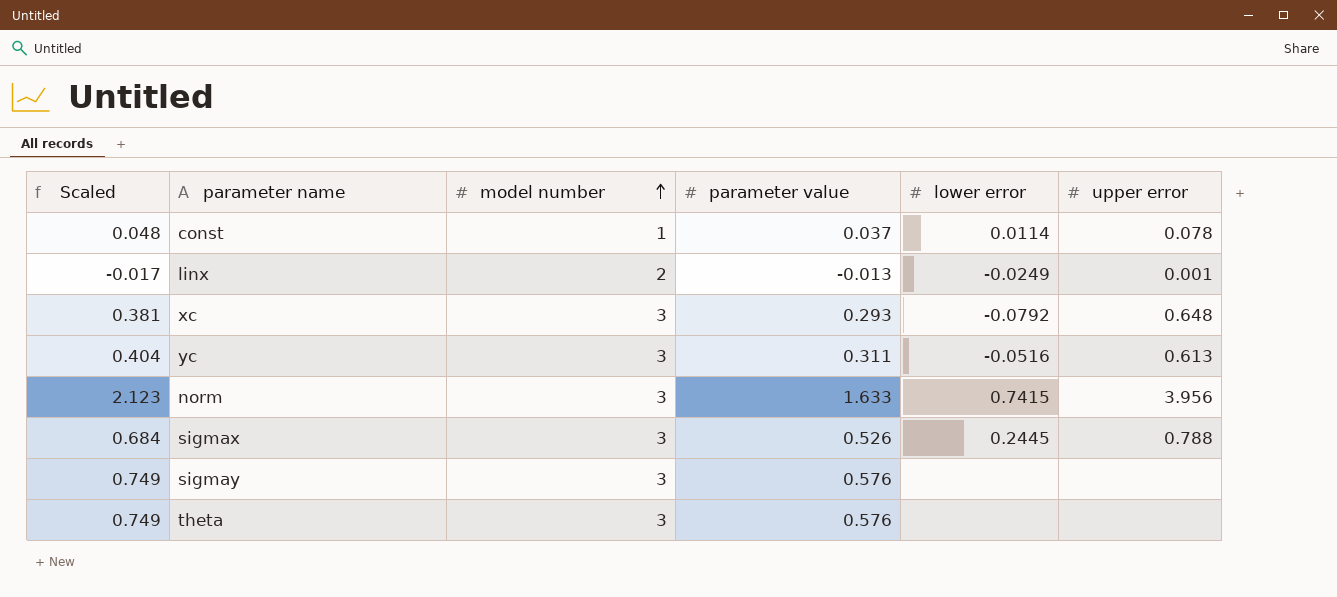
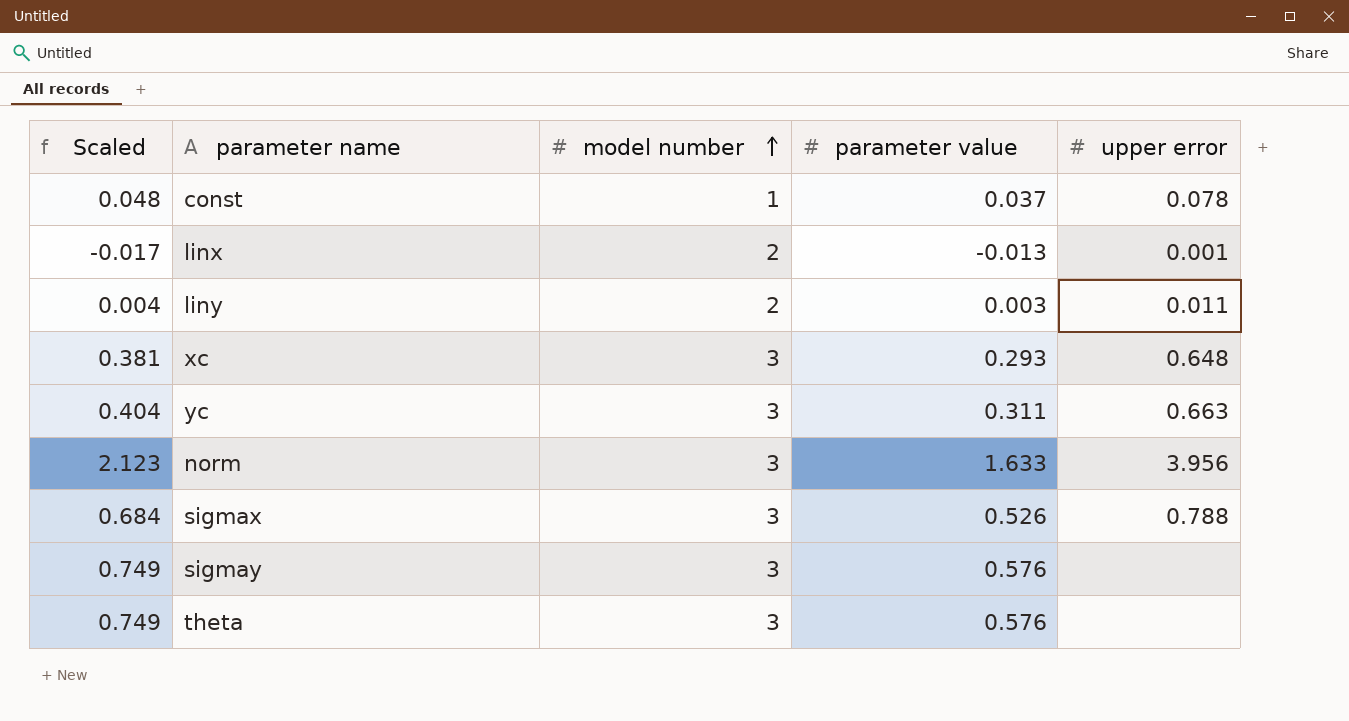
column lower error | position: 5 -> none
row liny: none -> 0.004 | 2 | 0.003 | 0.011
yc | upper error: 0.613 -> 0.663

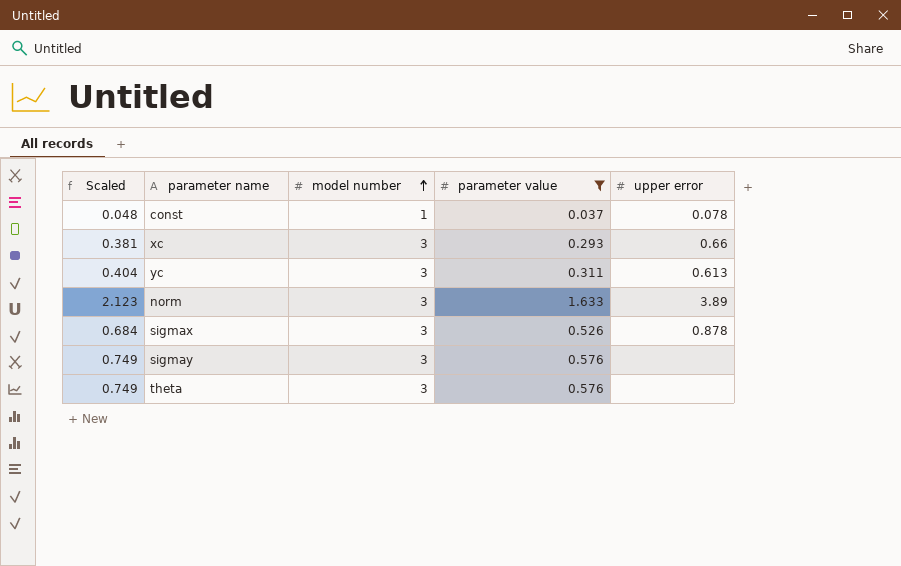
filter: none -> parameter value >= 0.037
xc | upper error: 0.648 -> 0.66
yc | upper error: 0.663 -> 0.613
norm | upper error: 3.956 -> 3.89
sigmax | upper error: 0.788 -> 0.878

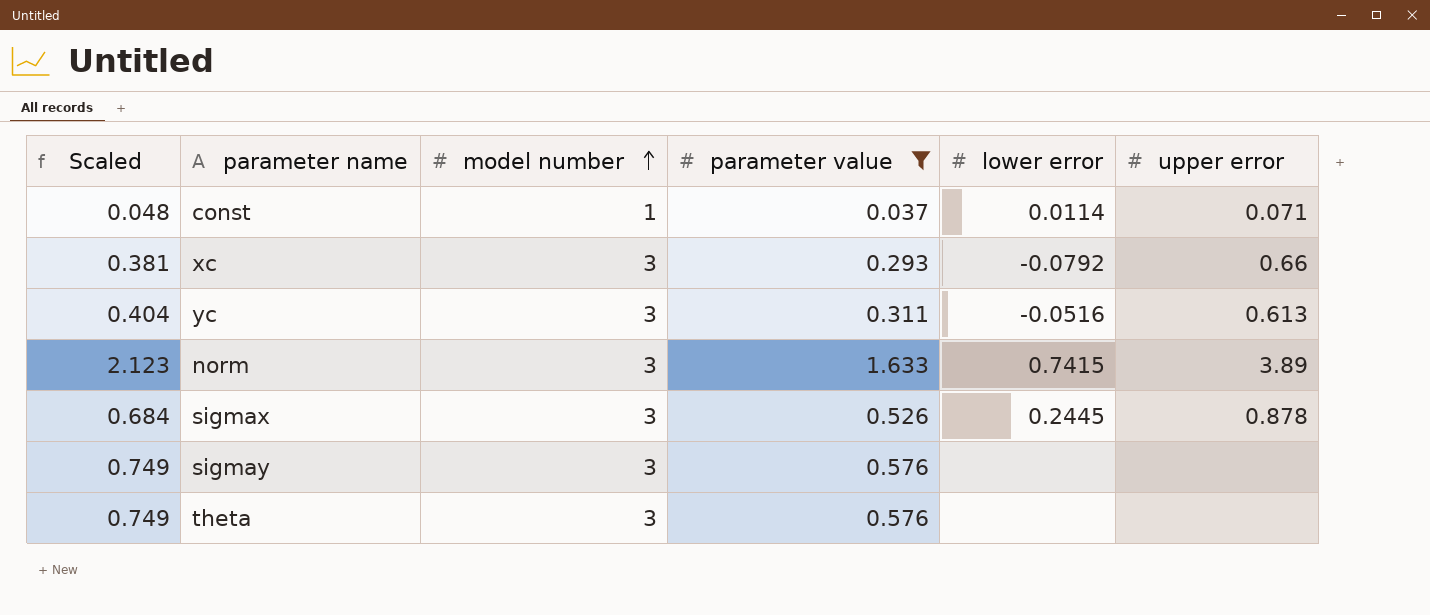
column lower error | position: none -> 5
const | upper error: 0.078 -> 0.071

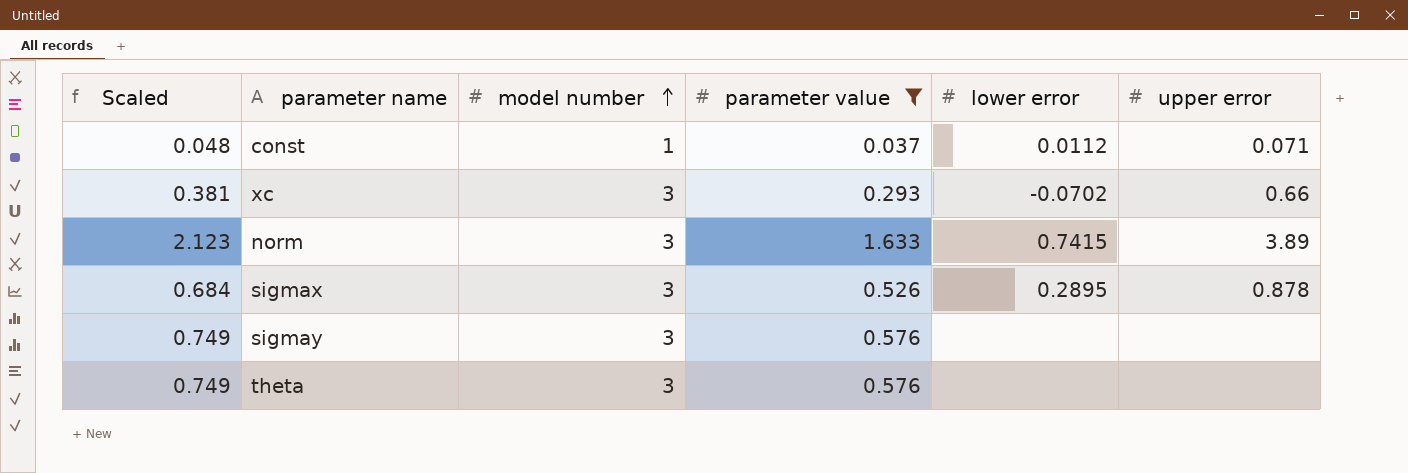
row yc: 0.404 | 3 | 0.311 | -0.0516 | 0.613 -> none
const | lower error: 0.0114 -> 0.0112
xc | lower error: -0.0792 -> -0.0702
sigmax | lower error: 0.2445 -> 0.2895

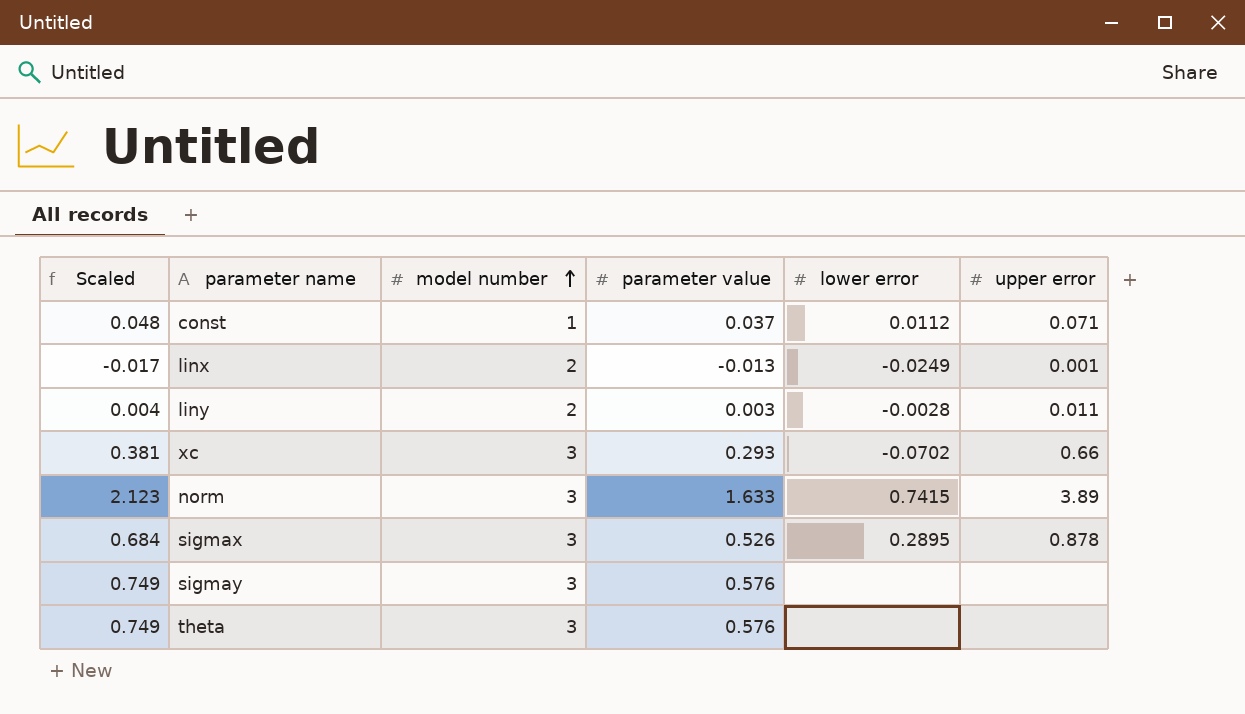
filter: parameter value >= 0.037 -> none

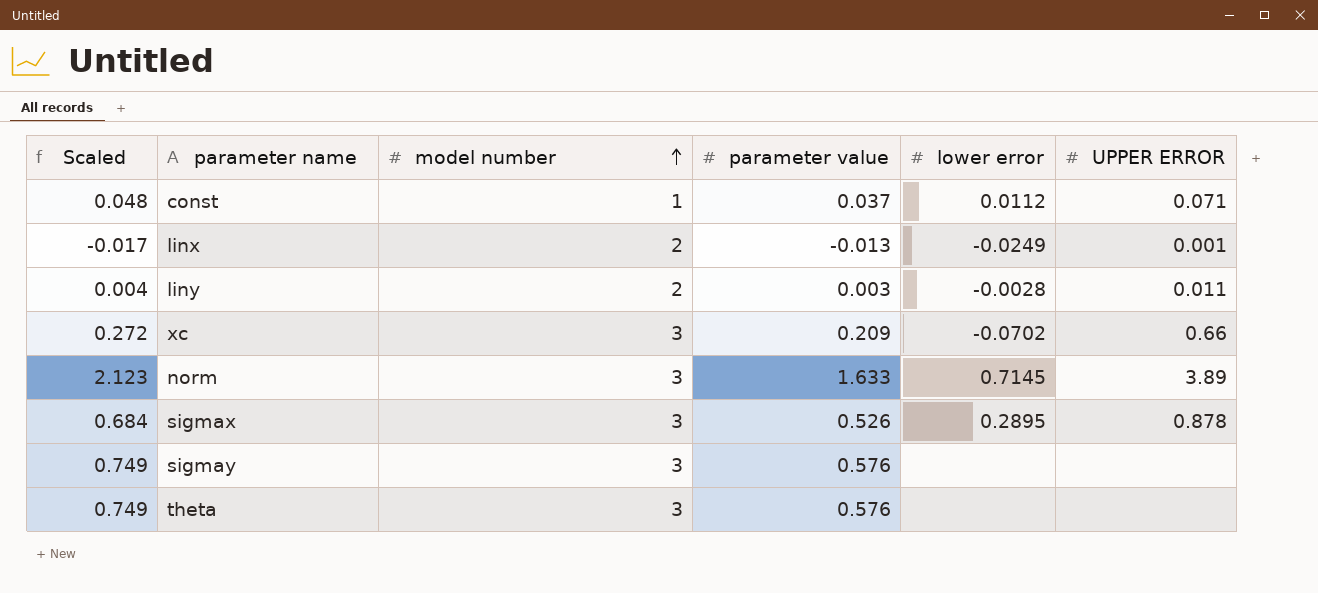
column name: upper error -> UPPER ERROR
xc | Scaled: 0.381 -> 0.272
xc | parameter value: 0.293 -> 0.209
norm | lower error: 0.7415 -> 0.7145

